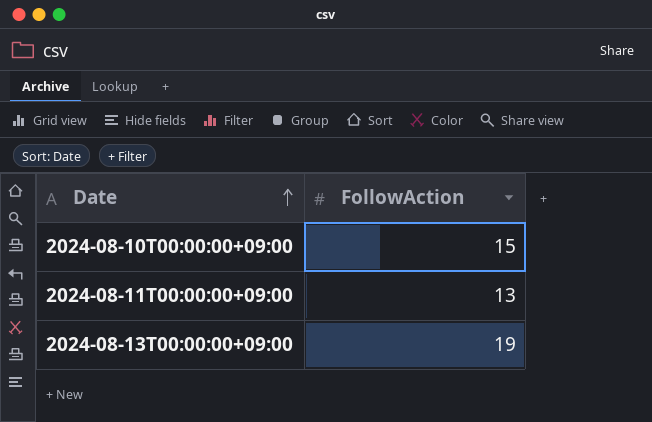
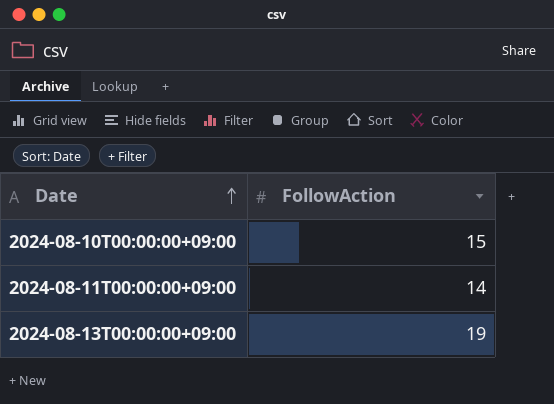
2024-08-11T00:00:00+09:00 | FollowAction: 13 -> 14

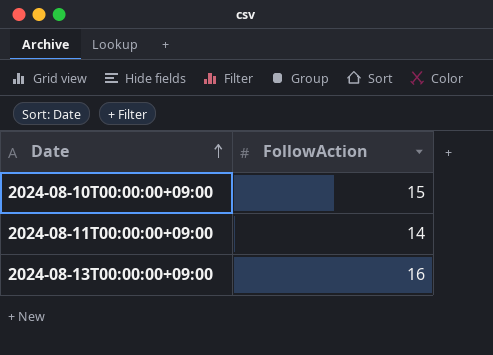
2024-08-13T00:00:00+09:00 | FollowAction: 19 -> 16

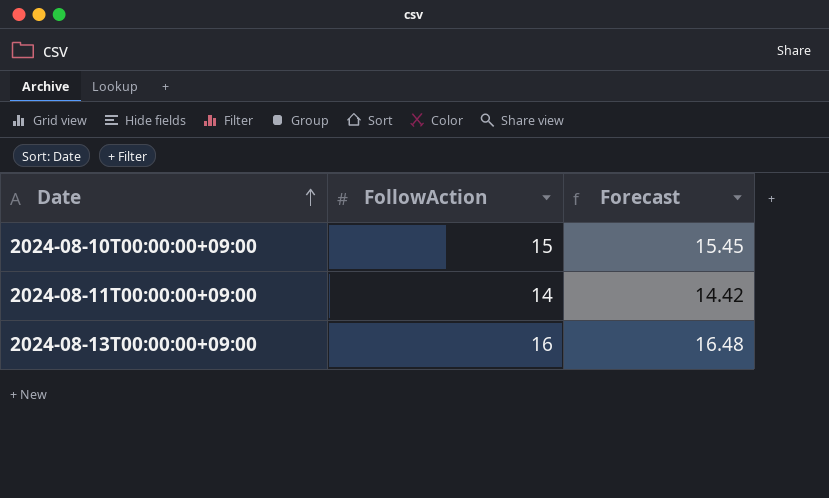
column Forecast | formula: none -> [FollowAction] * 1.03

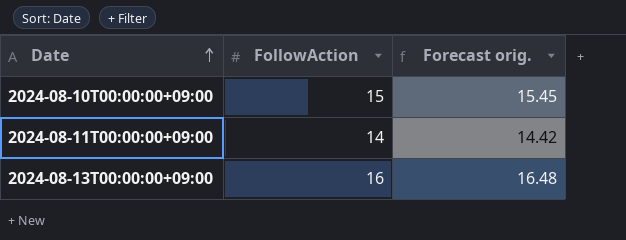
column name: Forecast -> Forecast orig.

